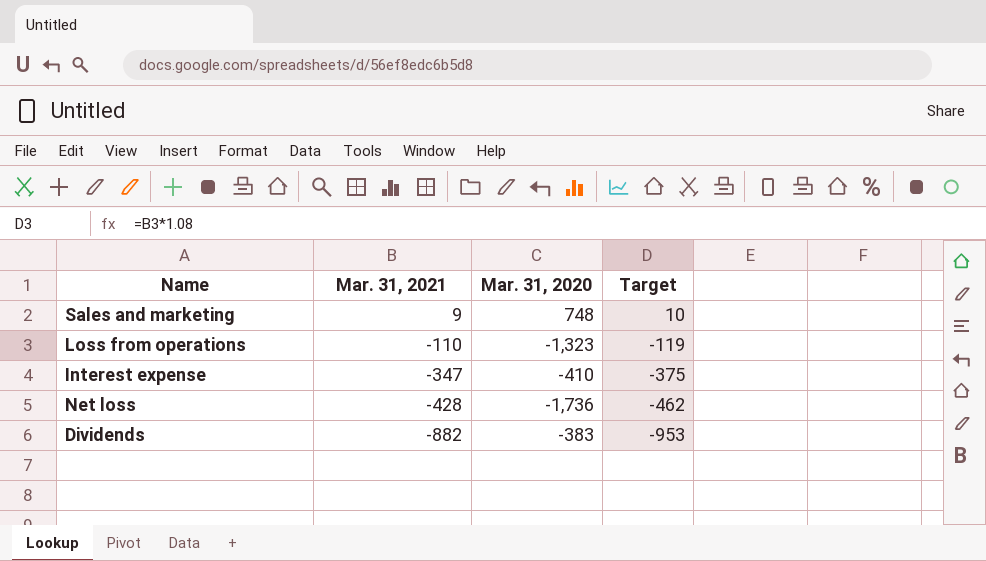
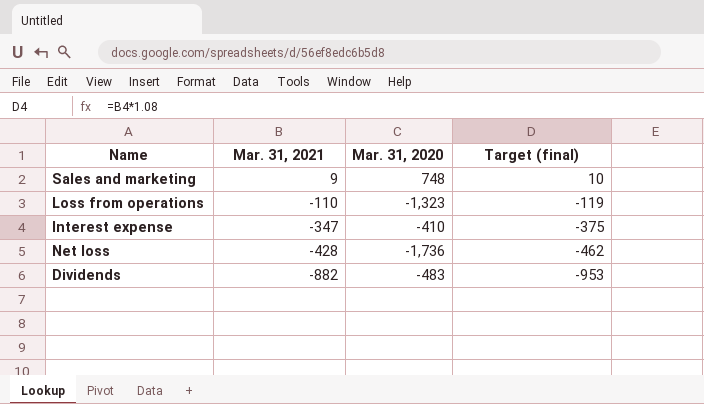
column name: Target -> Target (final)
Dividends | Mar. 31, 2020: -383 -> -483

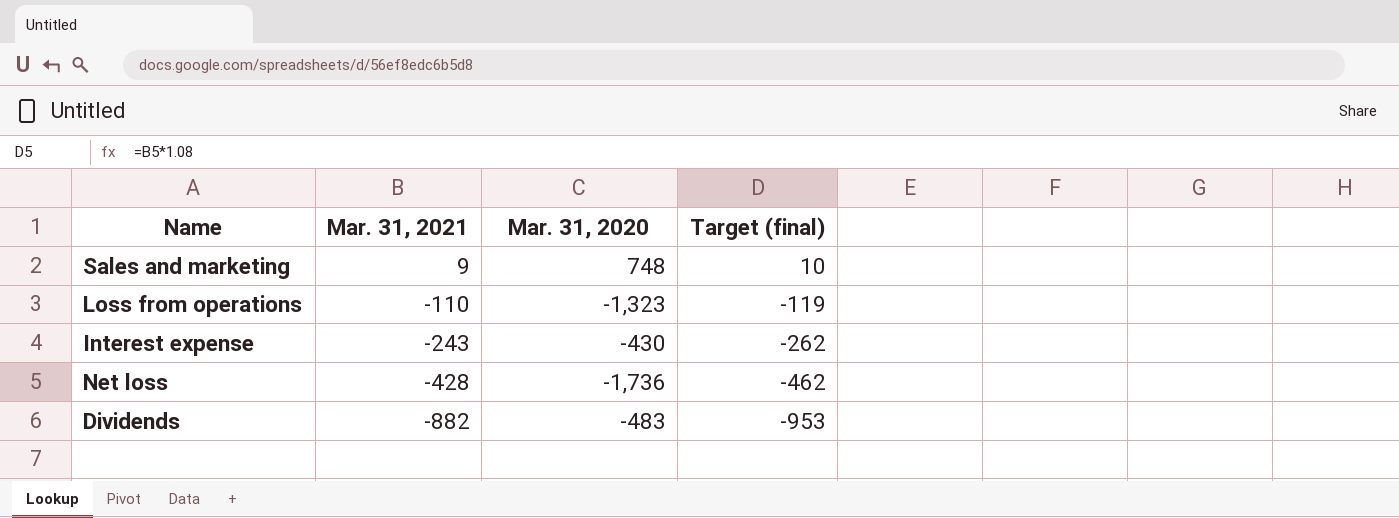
Interest expense | Mar. 31, 2021: -347 -> -243
Interest expense | Mar. 31, 2020: -410 -> -430
Interest expense | Target (final): -375 -> -262

